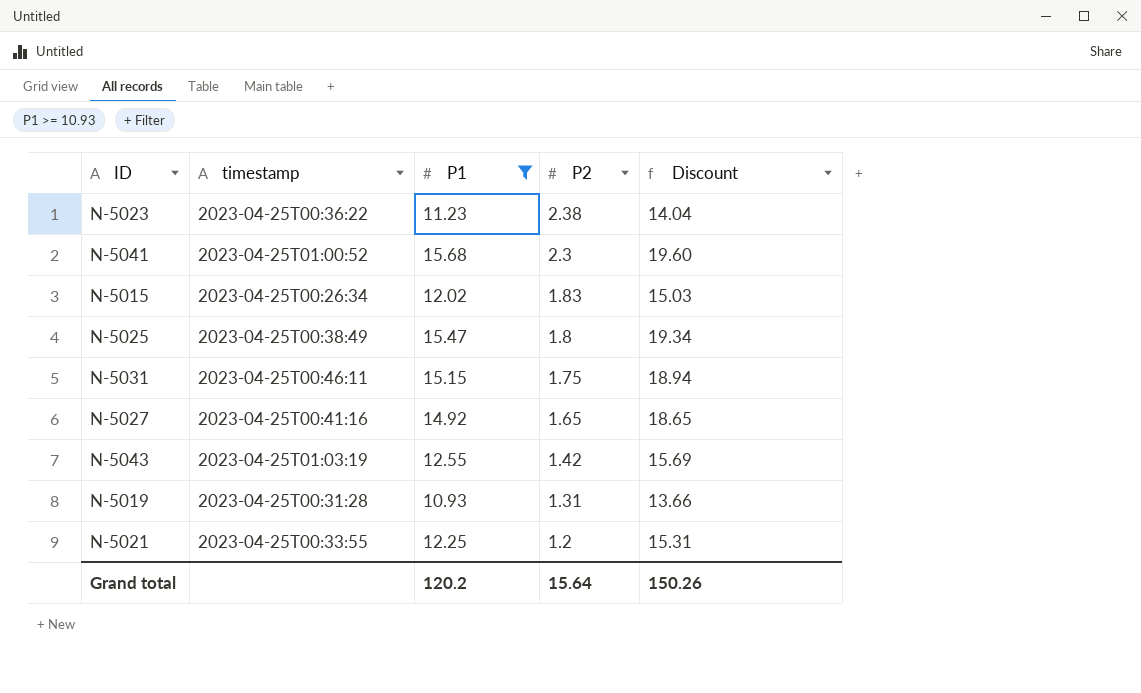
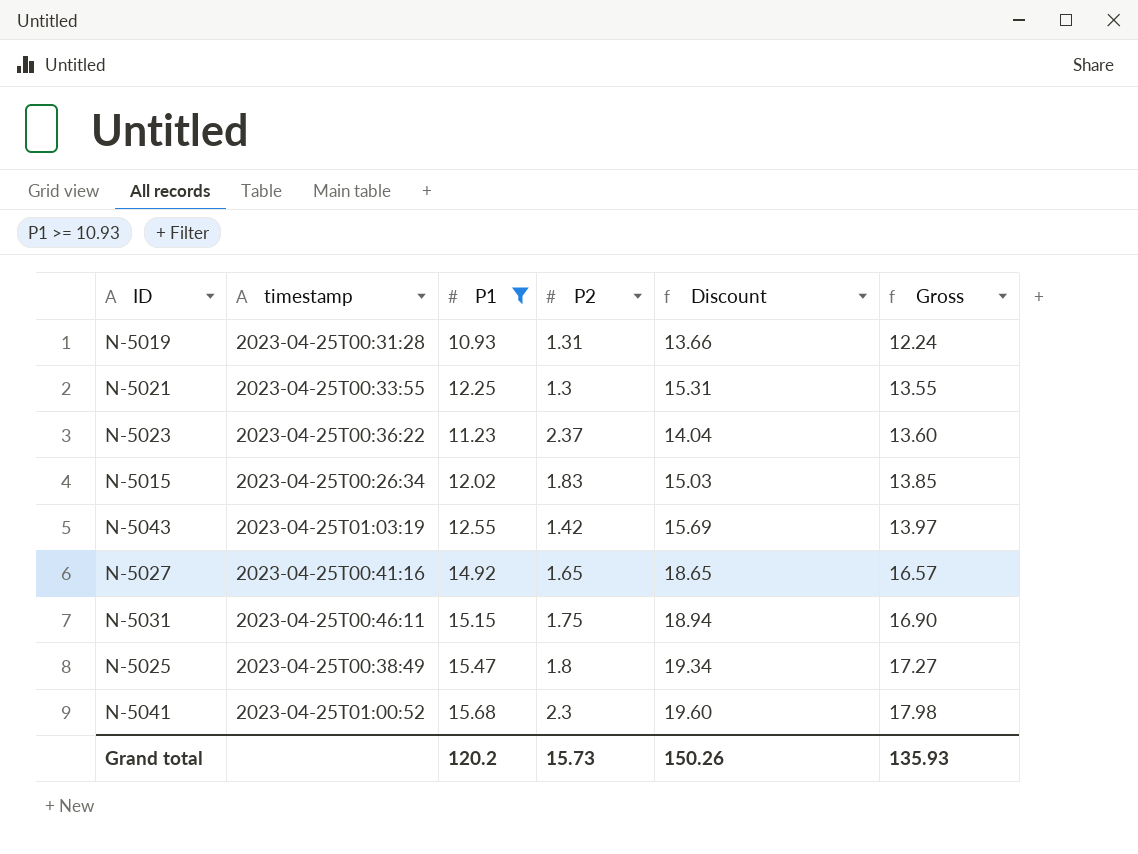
row order: P2 descending -> Gross ascending
column Gross | formula: none -> [P1] + [P2]
N-5021 | P2: 1.2 -> 1.3
N-5023 | P2: 2.38 -> 2.37
Grand total | P2: 15.64 -> 15.73

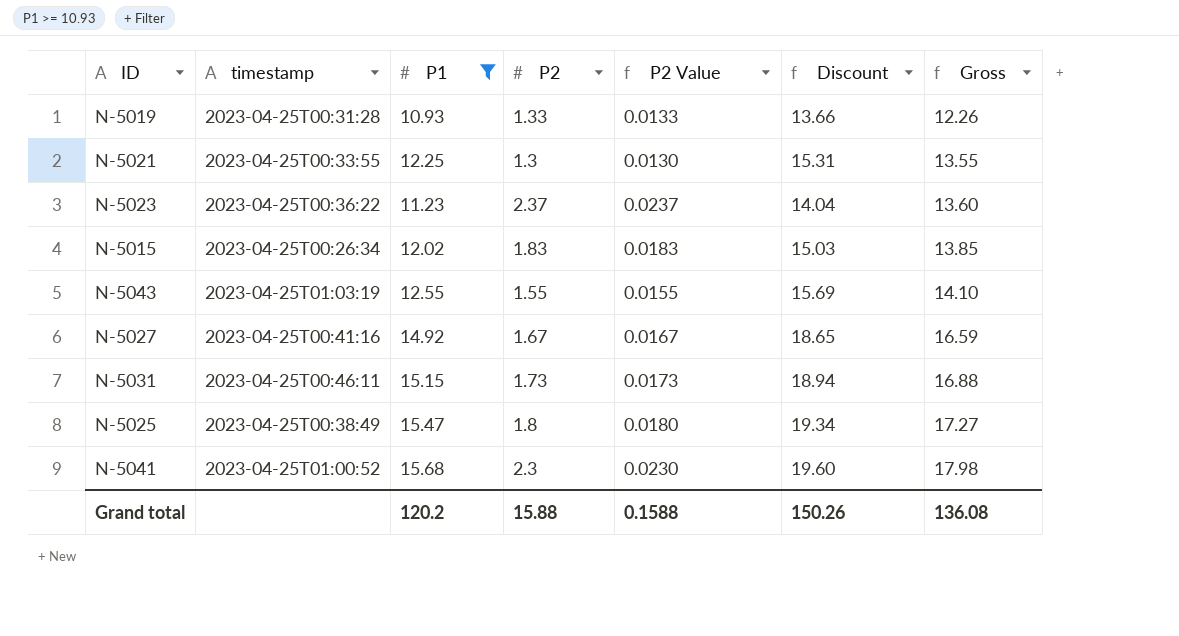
column P2 Value | formula: none -> [P2] * 0.01
N-5019 | P2: 1.31 -> 1.33
N-5019 | Gross: 12.24 -> 12.26
N-5043 | P2: 1.42 -> 1.55
N-5043 | Gross: 13.97 -> 14.10
N-5027 | P2: 1.65 -> 1.67
N-5027 | Gross: 16.57 -> 16.59
N-5031 | P2: 1.75 -> 1.73
N-5031 | Gross: 16.90 -> 16.88
Grand total | P2: 15.73 -> 15.88
Grand total | Gross: 135.93 -> 136.08

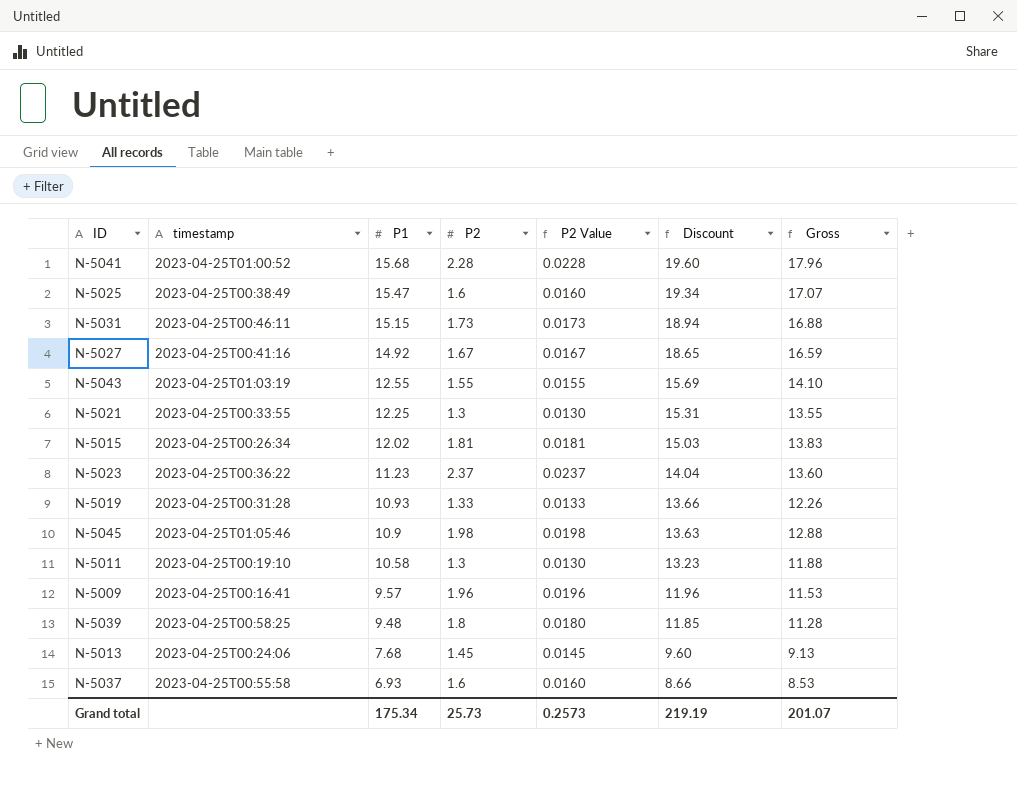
filter: P1 >= 10.93 -> none
row order: Gross ascending -> P1 descending
N-5041 | P2: 2.3 -> 2.28
N-5041 | P2 Value: 0.0230 -> 0.0228
N-5041 | Gross: 17.98 -> 17.96
N-5025 | P2: 1.8 -> 1.6
N-5025 | P2 Value: 0.0180 -> 0.0160
N-5025 | Gross: 17.27 -> 17.07
N-5015 | P2: 1.83 -> 1.81
N-5015 | P2 Value: 0.0183 -> 0.0181
N-5015 | Gross: 13.85 -> 13.83
Grand total | P1: 120.2 -> 175.34
Grand total | P2: 15.88 -> 25.73
Grand total | P2 Value: 0.1588 -> 0.2573
Grand total | Discount: 150.26 -> 219.19
Grand total | Gross: 136.08 -> 201.07

